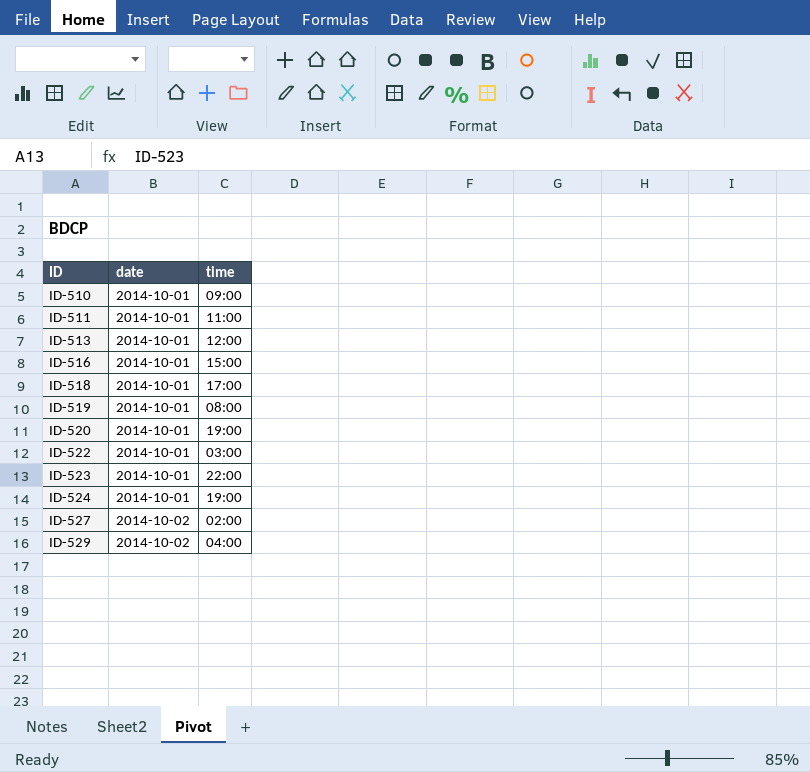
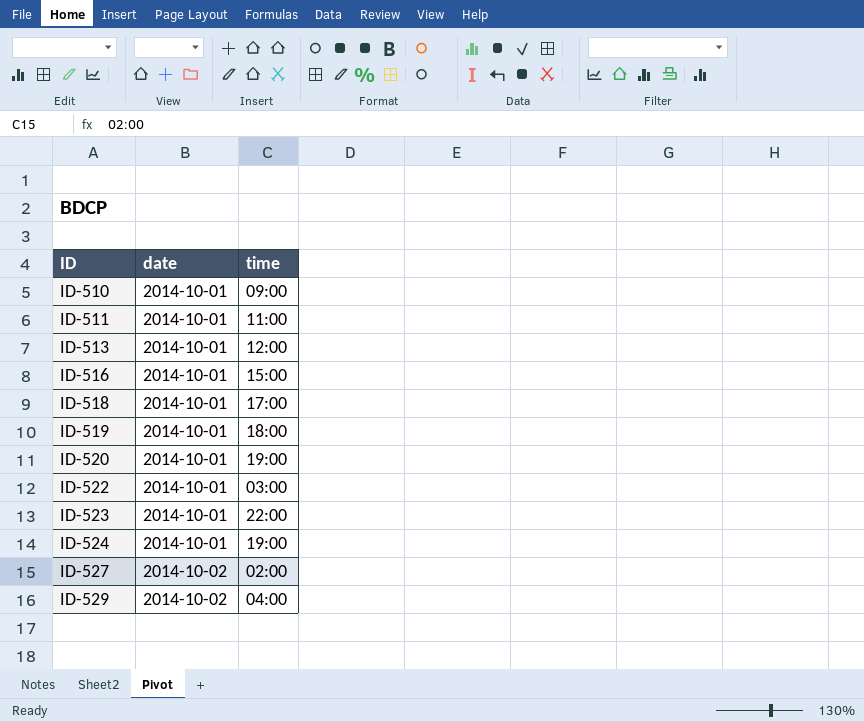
ID-519 | time: 08:00 -> 18:00

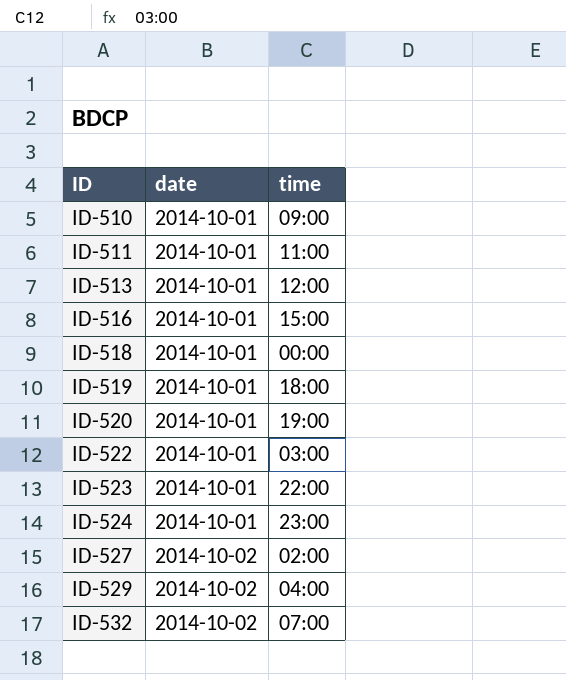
ID-518 | time: 17:00 -> 00:00
ID-524 | time: 19:00 -> 23:00
row ID-532: none -> 2014-10-02 | 07:00

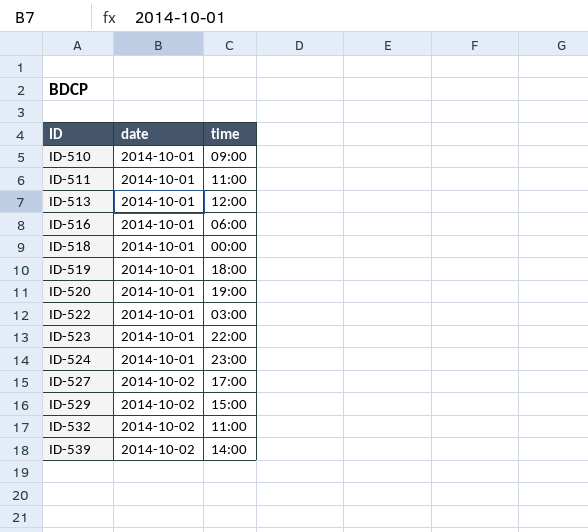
ID-516 | time: 15:00 -> 06:00
ID-527 | time: 02:00 -> 17:00
ID-529 | time: 04:00 -> 15:00
ID-532 | time: 07:00 -> 11:00
row ID-539: none -> 2014-10-02 | 14:00

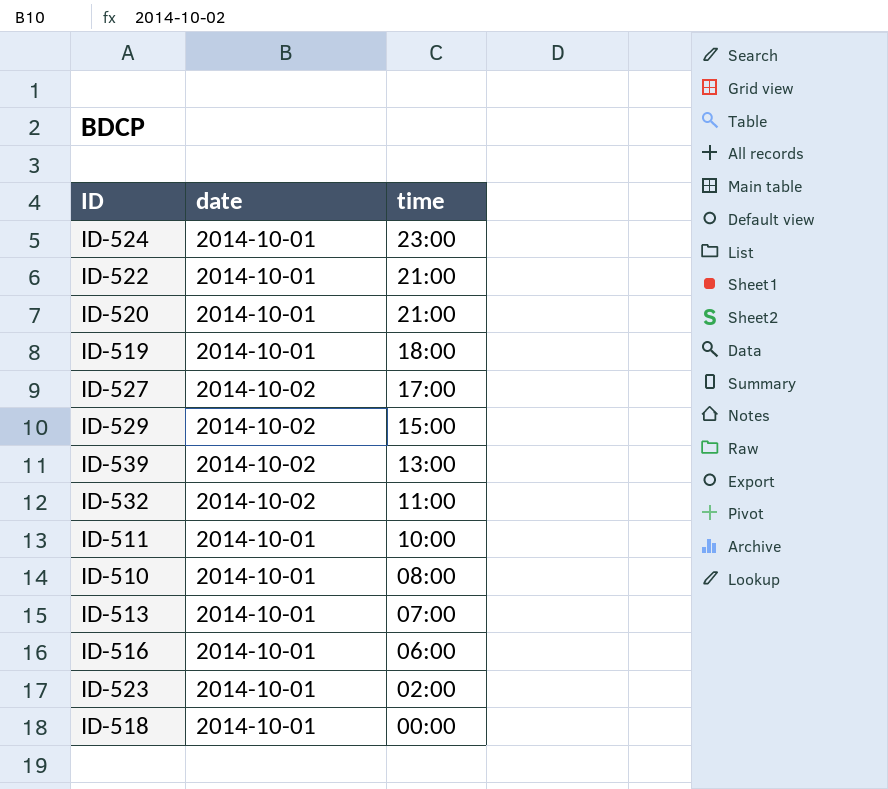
row order: ID ascending -> time descending
ID-522 | time: 03:00 -> 21:00
ID-520 | time: 19:00 -> 21:00
ID-539 | time: 14:00 -> 13:00
ID-511 | time: 11:00 -> 10:00
ID-510 | time: 09:00 -> 08:00
ID-513 | time: 12:00 -> 07:00
ID-523 | time: 22:00 -> 02:00

